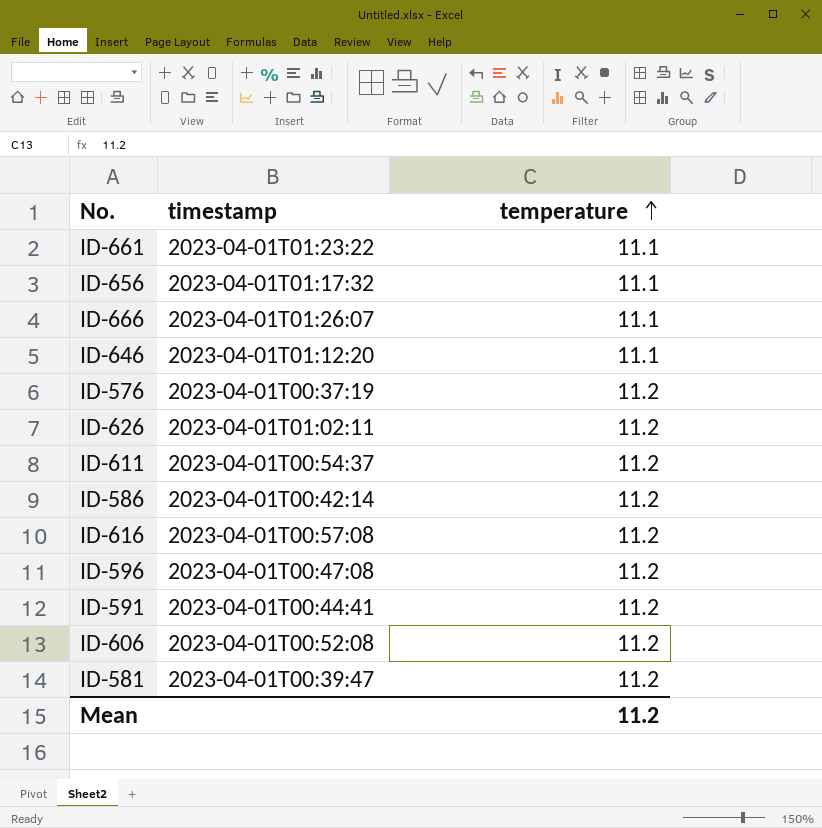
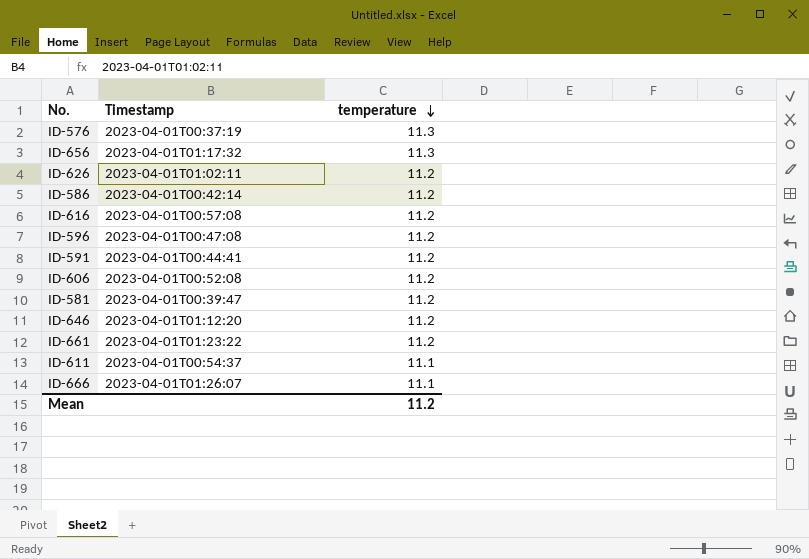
row order: temperature ascending -> temperature descending
column name: timestamp -> Timestamp
ID-576 | temperature: 11.2 -> 11.3
ID-656 | temperature: 11.1 -> 11.3
ID-646 | temperature: 11.1 -> 11.2
ID-661 | temperature: 11.1 -> 11.2
ID-611 | temperature: 11.2 -> 11.1

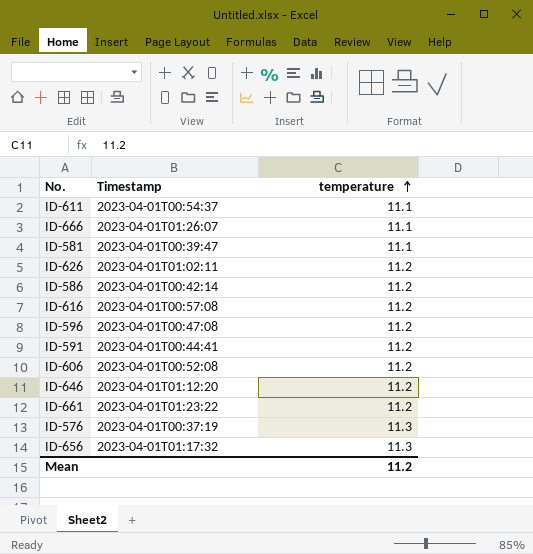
row order: temperature descending -> temperature ascending
ID-581 | temperature: 11.2 -> 11.1

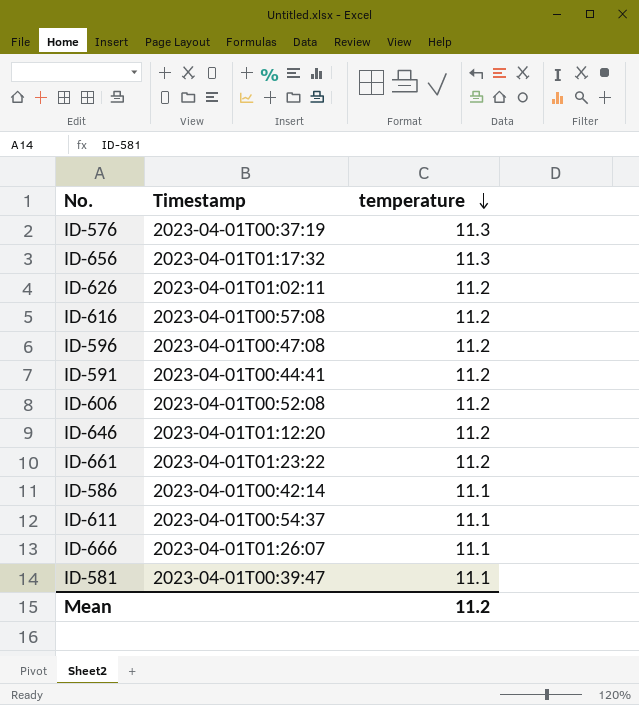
row order: temperature ascending -> temperature descending
ID-586 | temperature: 11.2 -> 11.1

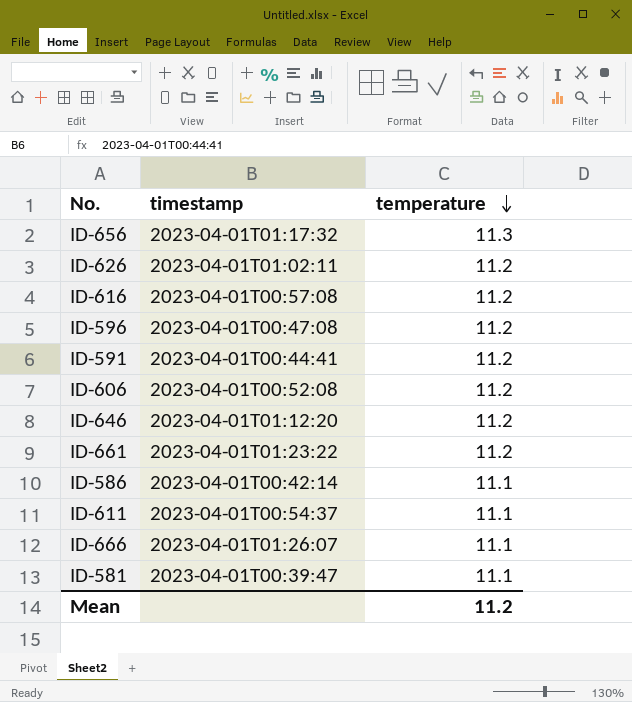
column name: Timestamp -> timestamp
row ID-576: 2023-04-01T00:37:19 | 11.3 -> none

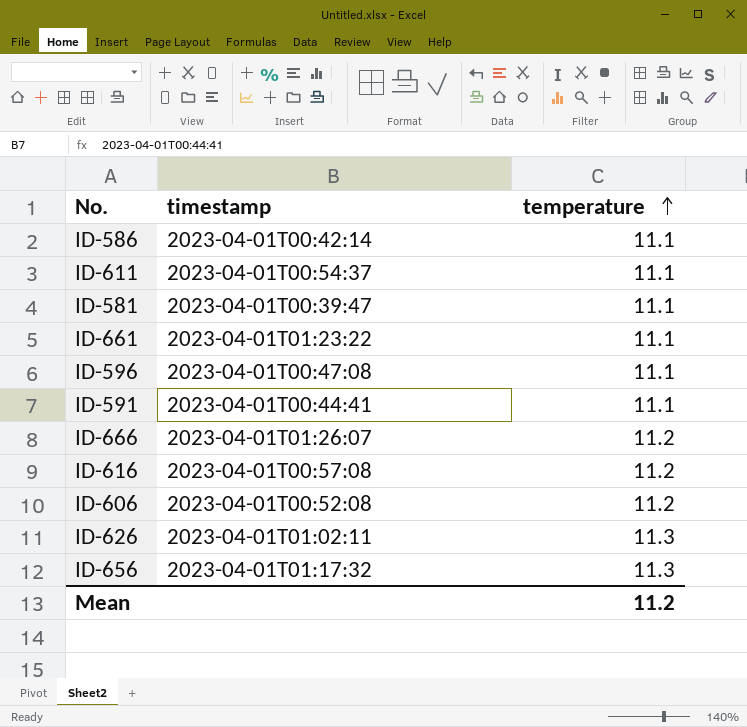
row order: temperature descending -> temperature ascending
row ID-646: 2023-04-01T01:12:20 | 11.2 -> none
ID-661 | temperature: 11.2 -> 11.1
ID-596 | temperature: 11.2 -> 11.1
ID-591 | temperature: 11.2 -> 11.1
ID-666 | temperature: 11.1 -> 11.2
ID-626 | temperature: 11.2 -> 11.3

